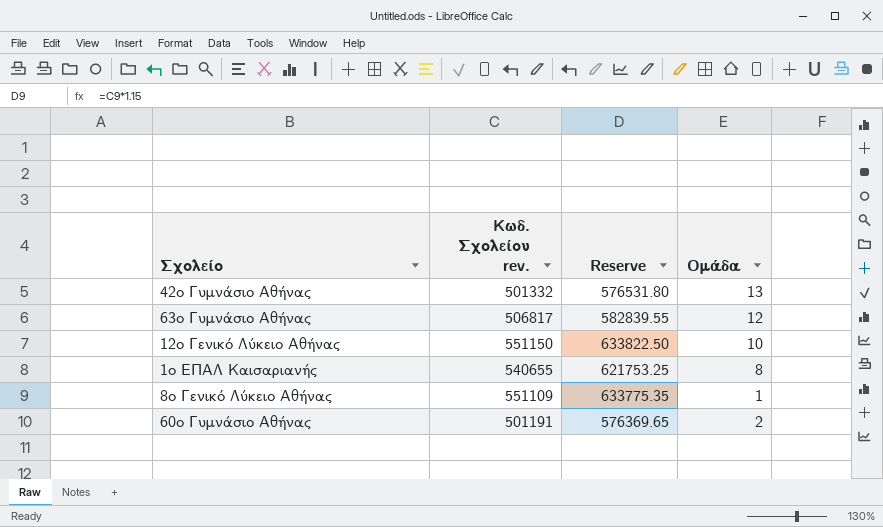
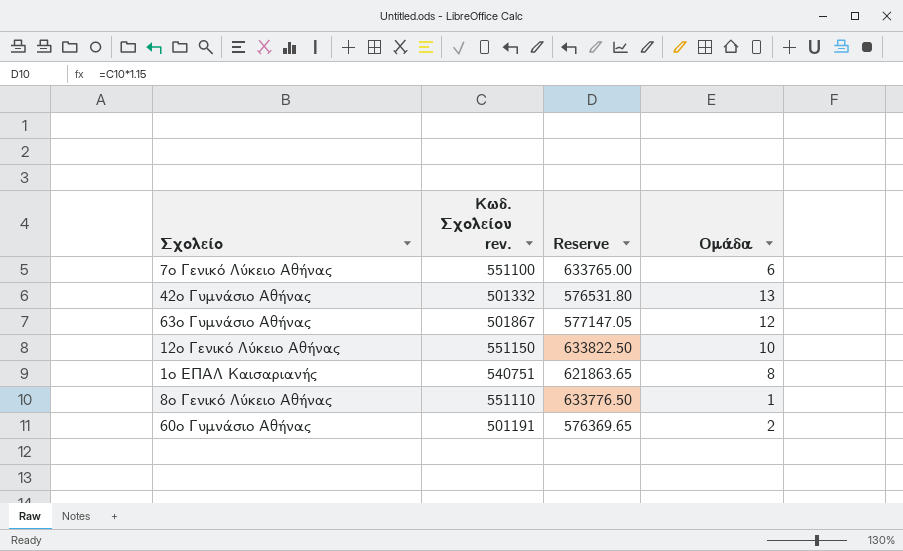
row 7ο Γενικό Λύκειο Αθήνας: none -> 551100 | 633765.00 | 6
63ο Γυμνάσιο Αθήνας | Κωδ. Σχολείου rev.: 506817 -> 501867
63ο Γυμνάσιο Αθήνας | Reserve: 582839.55 -> 577147.05
1ο ΕΠΑΛ Καισαριανής | Κωδ. Σχολείου rev.: 540655 -> 540751
1ο ΕΠΑΛ Καισαριανής | Reserve: 621753.25 -> 621863.65
8ο Γενικό Λύκειο Αθήνας | Κωδ. Σχολείου rev.: 551109 -> 551110
8ο Γενικό Λύκειο Αθήνας | Reserve: 633775.35 -> 633776.50

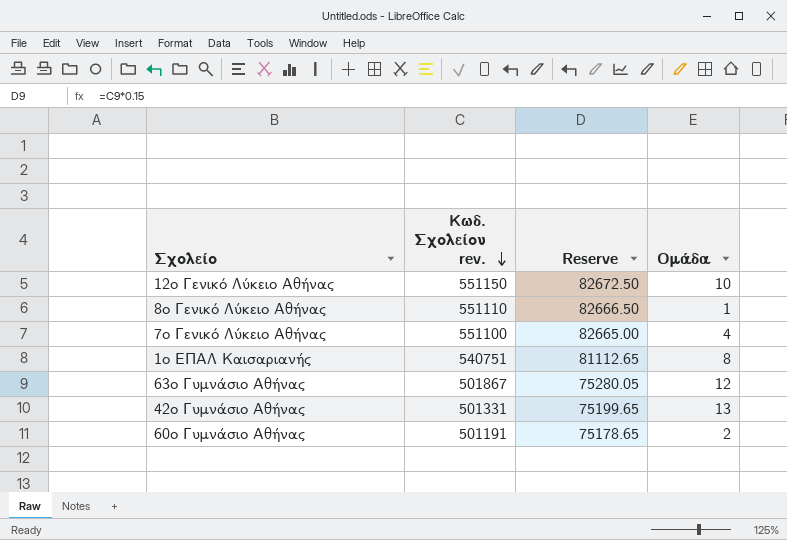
row order: none -> Κωδ. Σχολείου rev. descending
column Reserve | formula: [Κωδ. Σχολείου rev.] * 1.15 -> [Κωδ. Σχολείου rev.] * 0.15
7ο Γενικό Λύκειο Αθήνας | Ομάδα: 6 -> 4
42ο Γυμνάσιο Αθήνας | Κωδ. Σχολείου rev.: 501332 -> 501331

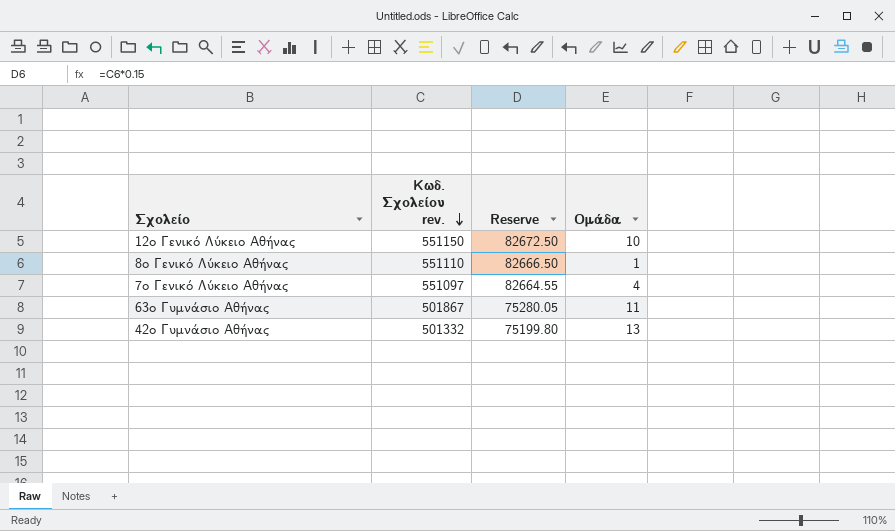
row 1ο ΕΠΑΛ Καισαριανής: 540751 | 81112.65 | 8 -> none
row 60ο Γυμνάσιο Αθήνας: 501191 | 75178.65 | 2 -> none
7ο Γενικό Λύκειο Αθήνας | Κωδ. Σχολείου rev.: 551100 -> 551097
7ο Γενικό Λύκειο Αθήνας | Reserve: 82665.00 -> 82664.55
63ο Γυμνάσιο Αθήνας | Ομάδα: 12 -> 11
42ο Γυμνάσιο Αθήνας | Κωδ. Σχολείου rev.: 501331 -> 501332
42ο Γυμνάσιο Αθήνας | Reserve: 75199.65 -> 75199.80

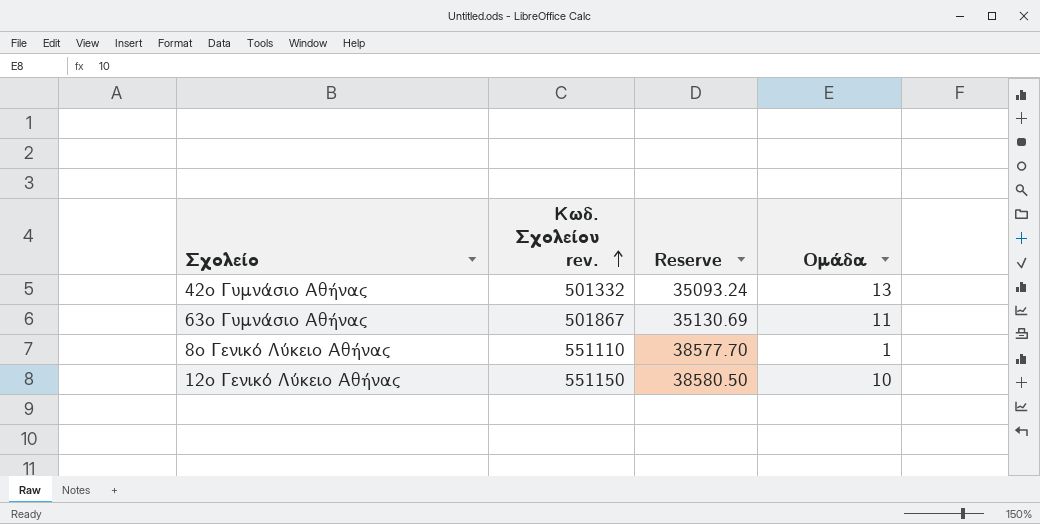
row order: Κωδ. Σχολείου rev. descending -> Κωδ. Σχολείου rev. ascending
column Reserve | formula: [Κωδ. Σχολείου rev.] * 0.15 -> [Κωδ. Σχολείου rev.] * 0.07
row 7ο Γενικό Λύκειο Αθήνας: 551097 | 82664.55 | 4 -> none

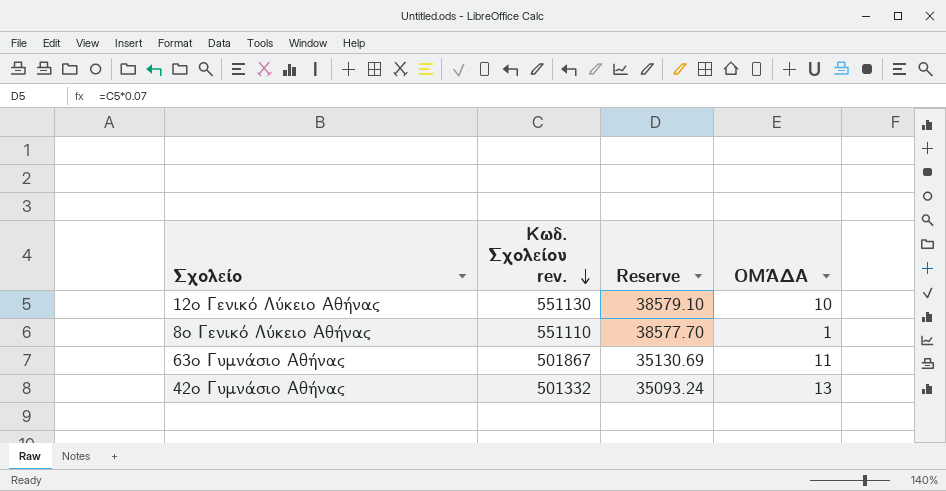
row order: Κωδ. Σχολείου rev. ascending -> Κωδ. Σχολείου rev. descending
column name: Ομάδα -> ΟΜΆΔΑ
12ο Γενικό Λύκειο Αθήνας | Κωδ. Σχολείου rev.: 551150 -> 551130
12ο Γενικό Λύκειο Αθήνας | Reserve: 38580.50 -> 38579.10

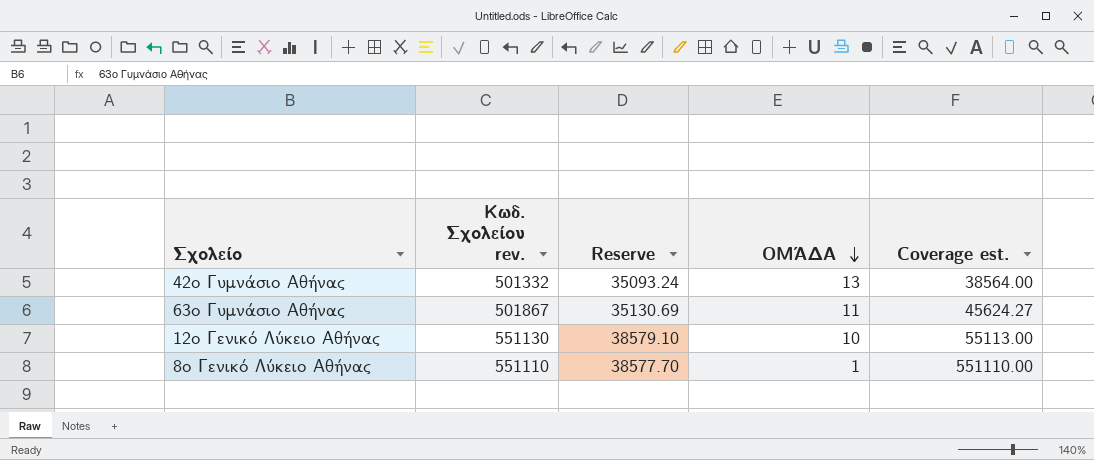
row order: Κωδ. Σχολείου rev. descending -> ΟΜΆΔΑ descending
column Coverage est. | formula: none -> [Κωδ. Σχολείου rev.] / [ΟΜΆΔΑ]

